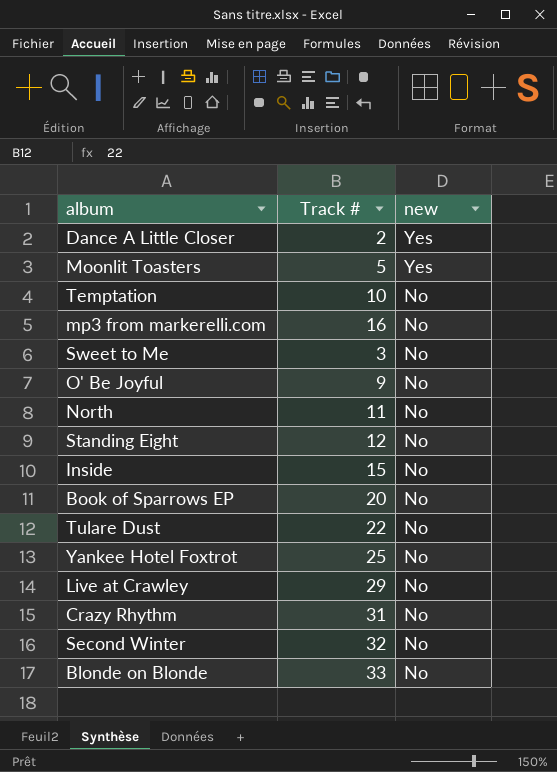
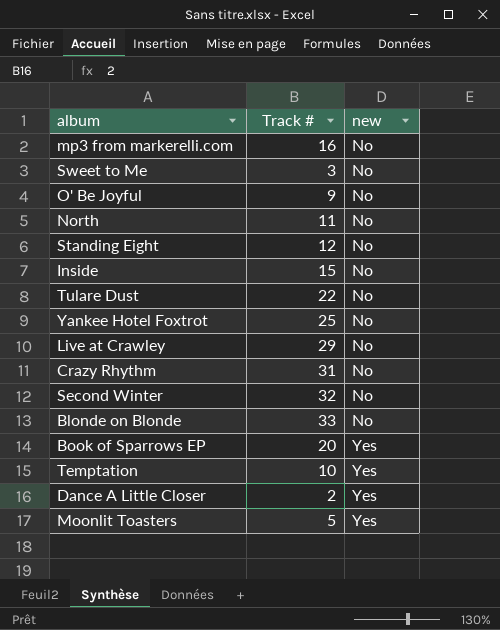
row order: new descending -> new ascending
Book of Sparrows EP | new: No -> Yes
Temptation | new: No -> Yes

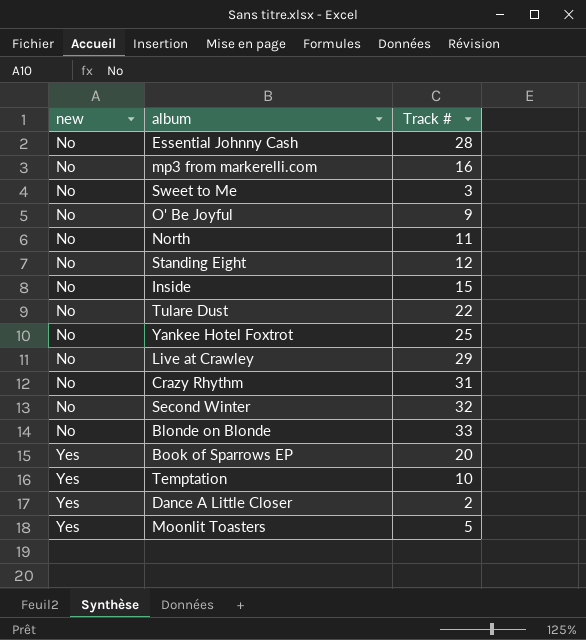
column new | position: 3 -> 1
row Essential Johnny Cash: none -> No | 28

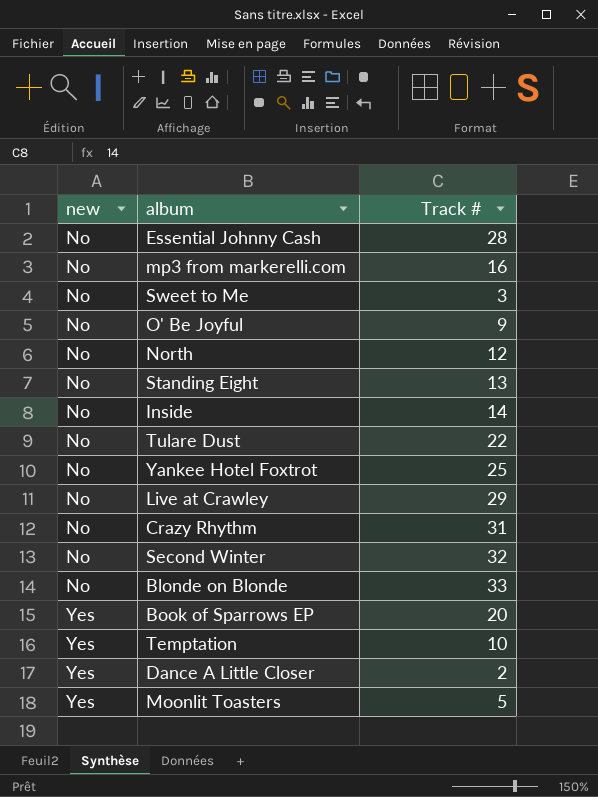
North | Track #: 11 -> 12
Standing Eight | Track #: 12 -> 13
Inside | Track #: 15 -> 14

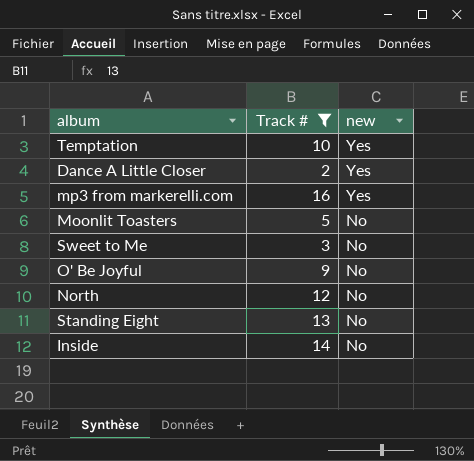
filter: none -> Track # <= 16
row order: new ascending -> new descending
column new | position: 1 -> 3
mp3 from markerelli.com | new: No -> Yes
Moonlit Toasters | new: Yes -> No

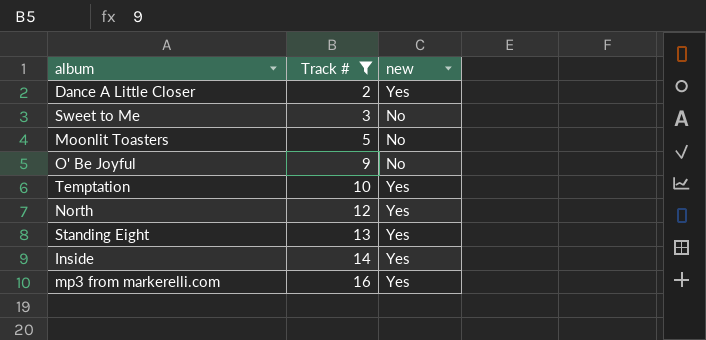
row order: new descending -> Track # ascending
North | new: No -> Yes
Standing Eight | new: No -> Yes
Inside | new: No -> Yes

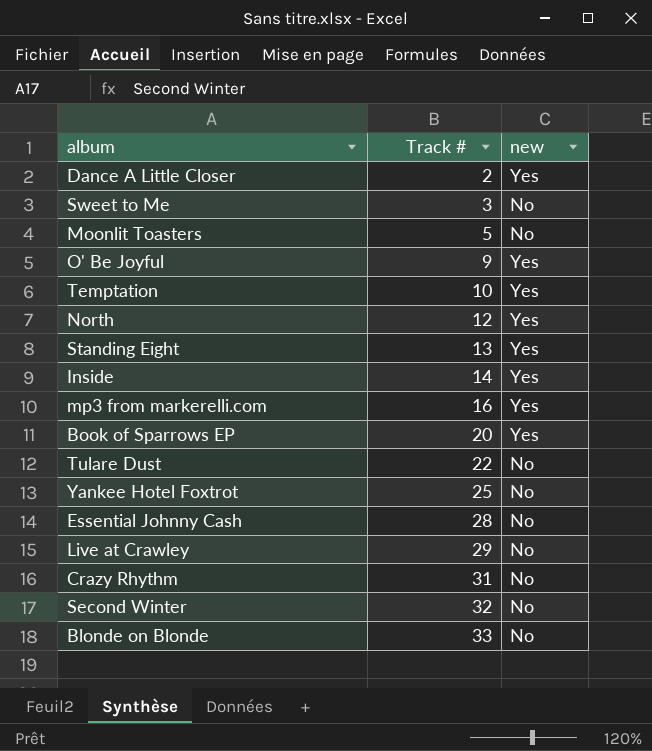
filter: Track # <= 16 -> none
O' Be Joyful | new: No -> Yes

